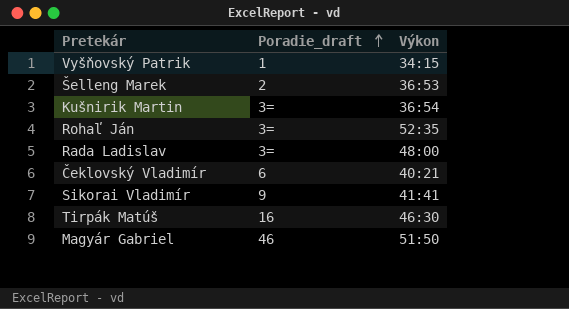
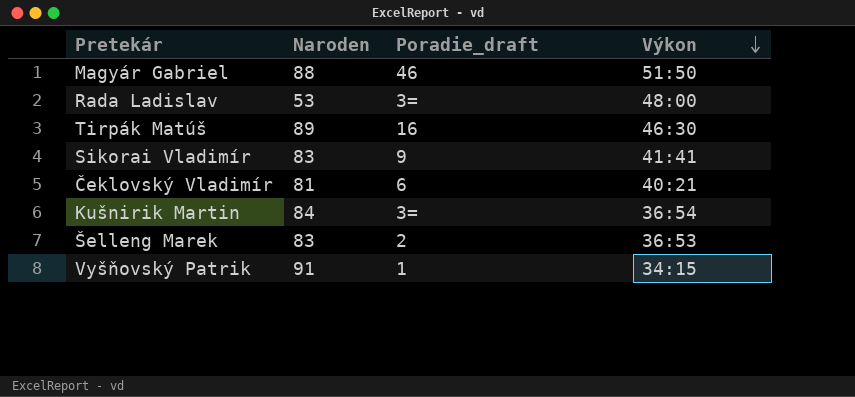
row order: Poradie_draft ascending -> Výkon descending
column Naroden | position: none -> 2
row Rohaľ Ján: 3= | 52:35 -> none

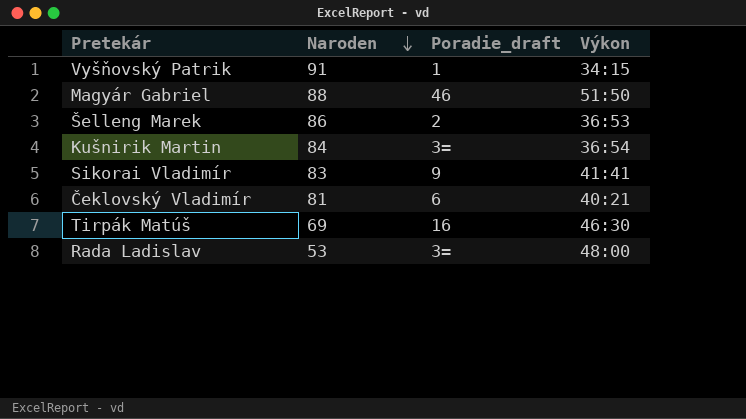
row order: Výkon descending -> Naroden descending
Šelleng Marek | Naroden: 83 -> 86
Tirpák Matúš | Naroden: 89 -> 69

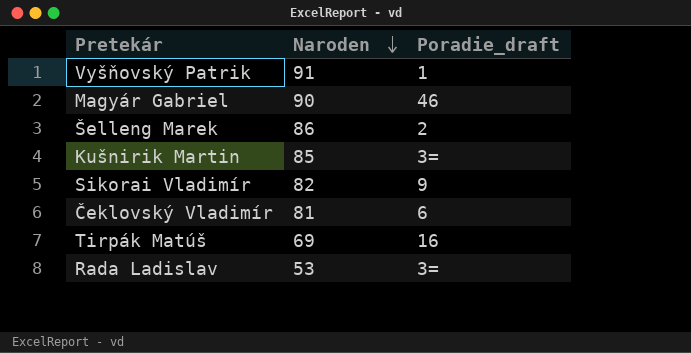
column Výkon | position: 4 -> none
Magyár Gabriel | Naroden: 88 -> 90
Kušnirik Martin | Naroden: 84 -> 85
Sikorai Vladimír | Naroden: 83 -> 82

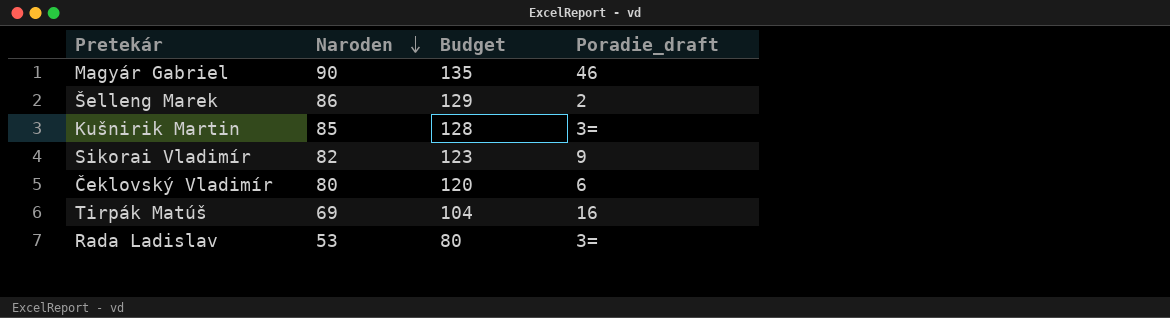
column Budget | formula: none -> [Naroden] * 1.5
row Vyšňovský Patrik: 91 | 1 -> none
Čeklovský Vladimír | Naroden: 81 -> 80

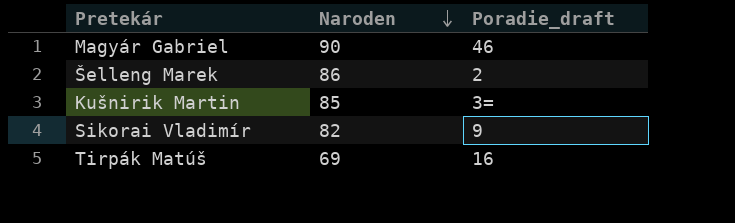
column Budget | formula: [Naroden] * 1.5 -> none
row Čeklovský Vladimír: 80 | 120 | 6 -> none
row Rada Ladislav: 53 | 80 | 3= -> none

